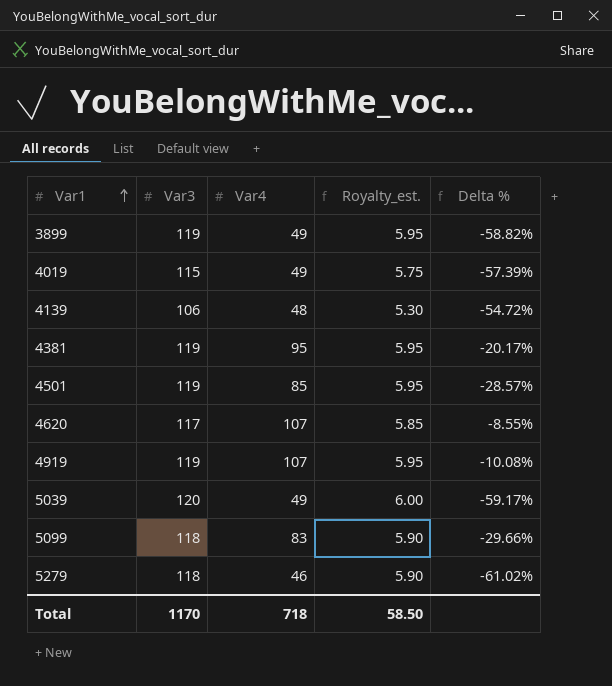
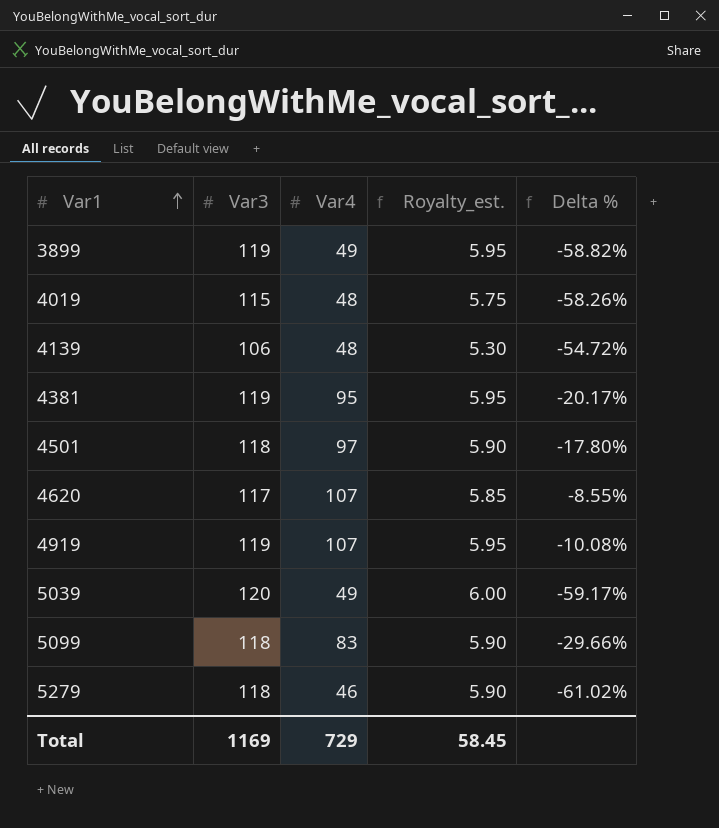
4019 | Var4: 49 -> 48
4019 | Delta %: -57.39% -> -58.26%
4501 | Var3: 119 -> 118
4501 | Var4: 85 -> 97
4501 | Royalty_est.: 5.95 -> 5.90
4501 | Delta %: -28.57% -> -17.80%
Total | Var3: 1170 -> 1169
Total | Var4: 718 -> 729
Total | Royalty_est.: 58.50 -> 58.45

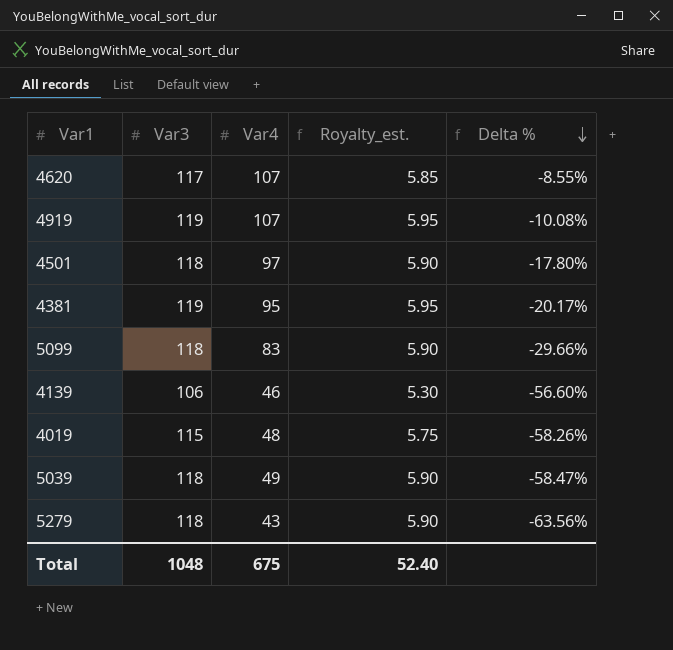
row order: Var1 ascending -> Delta % descending
row 3899: 119 | 49 | 5.95 | -58.82% -> none
4139 | Var4: 48 -> 46
4139 | Delta %: -54.72% -> -56.60%
5039 | Var3: 120 -> 118
5039 | Royalty_est.: 6.00 -> 5.90
5039 | Delta %: -59.17% -> -58.47%
5279 | Var4: 46 -> 43
5279 | Delta %: -61.02% -> -63.56%
Total | Var3: 1169 -> 1048
Total | Var4: 729 -> 675
Total | Royalty_est.: 58.45 -> 52.40

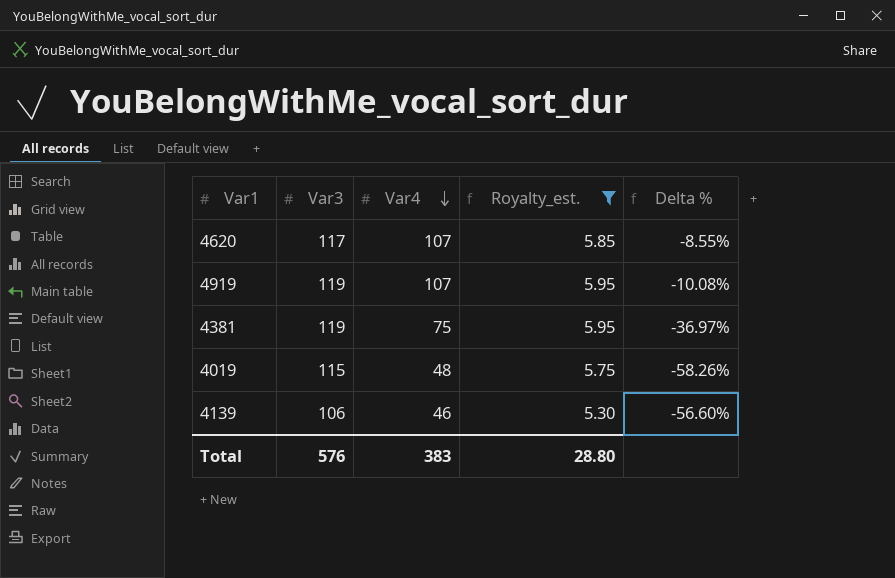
filter: none -> Royalty_est. != 5.90
row order: Delta % descending -> Var4 descending
4381 | Var4: 95 -> 75
4381 | Delta %: -20.17% -> -36.97%
Total | Var3: 1048 -> 576
Total | Var4: 675 -> 383
Total | Royalty_est.: 52.40 -> 28.80

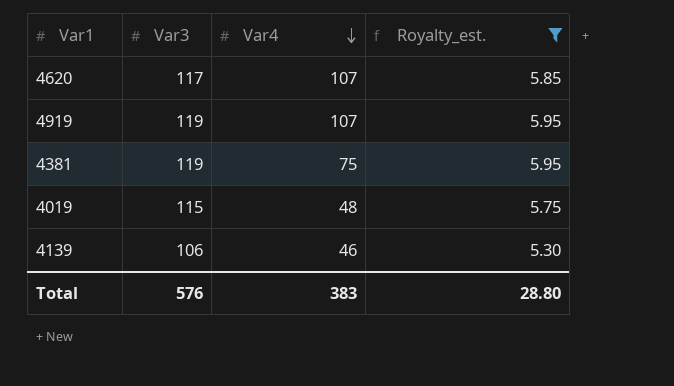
column Delta % | formula: ([Var4] - [Var3]) / [Var3] -> none

